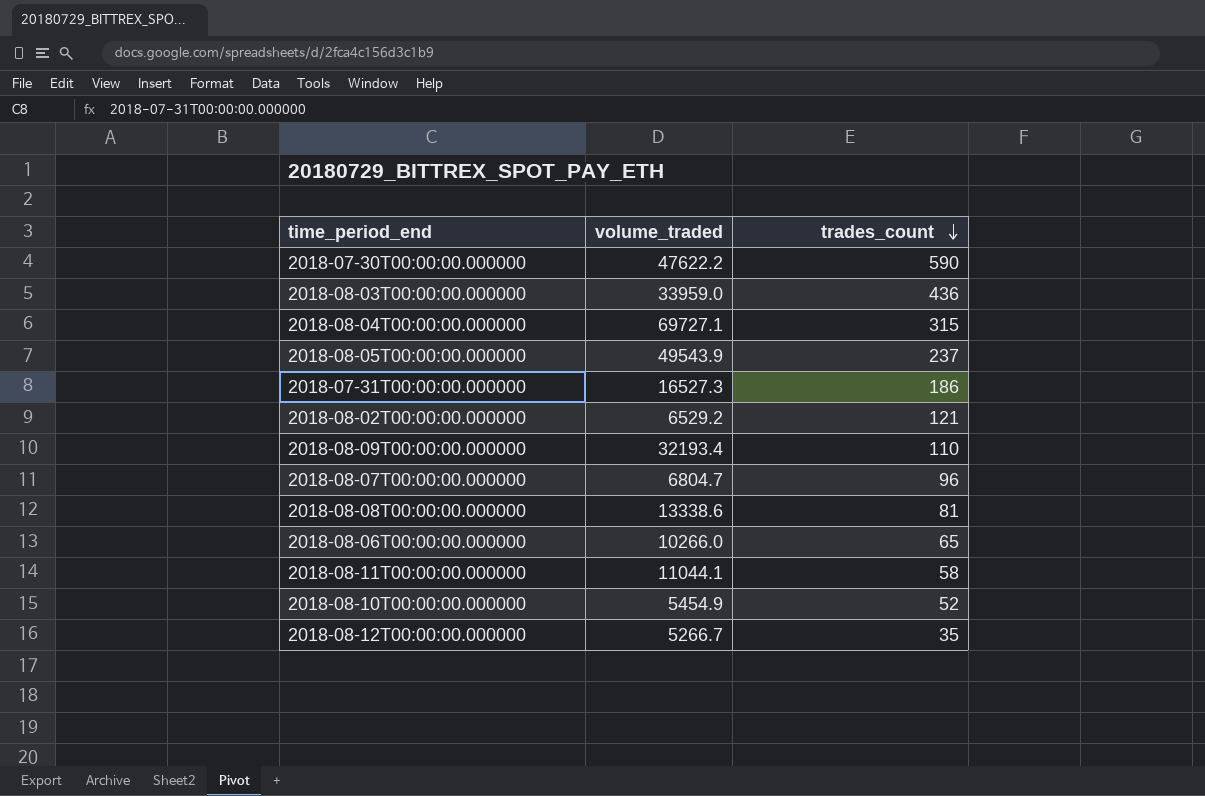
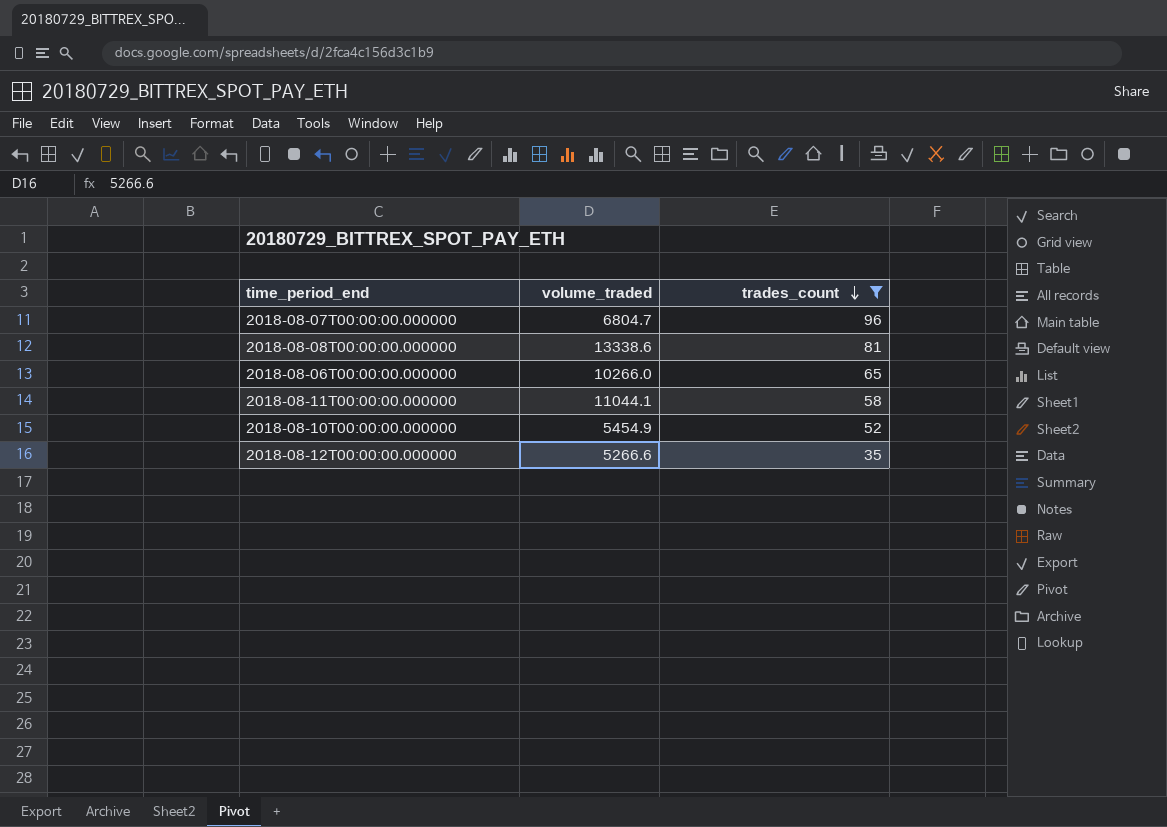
filter: none -> trades_count <= 96
2018-08-12T00:00:00.000000 | volume_traded: 5266.7 -> 5266.6

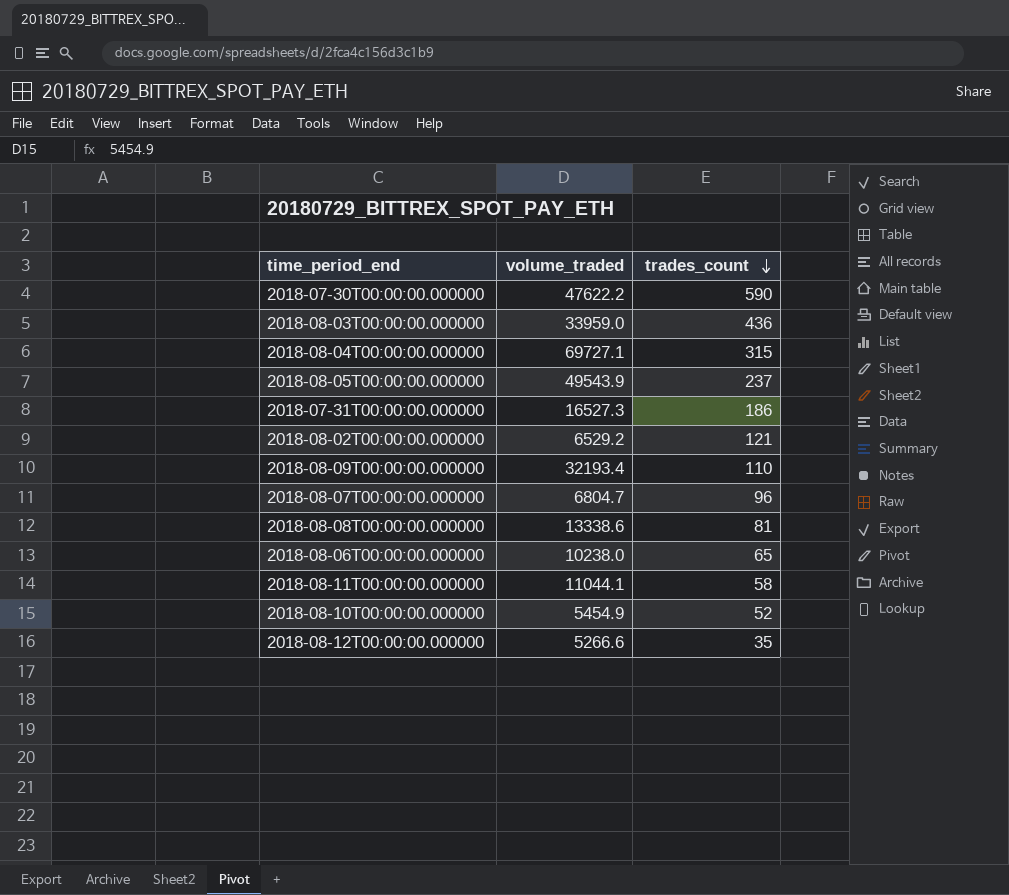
filter: trades_count <= 96 -> none
2018-08-06T00:00:00.000000 | volume_traded: 10266.0 -> 10238.0

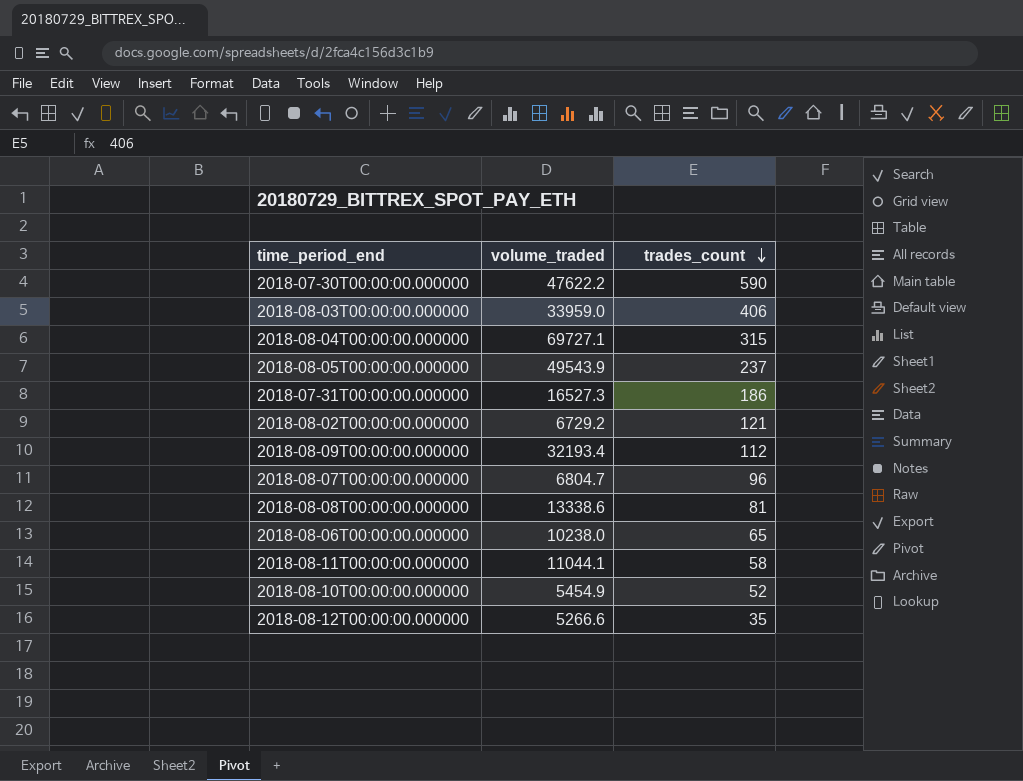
2018-08-03T00:00:00.000000 | trades_count: 436 -> 406
2018-08-02T00:00:00.000000 | volume_traded: 6529.2 -> 6729.2
2018-08-09T00:00:00.000000 | trades_count: 110 -> 112

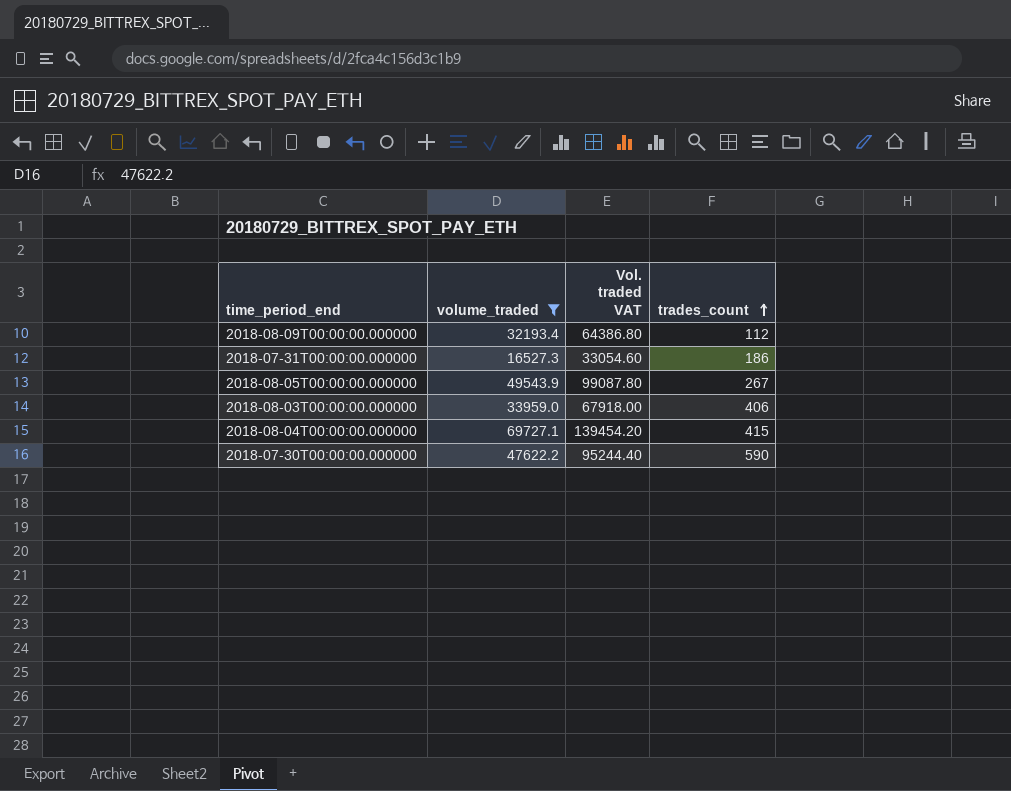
filter: none -> volume_traded >= 16527.3
row order: trades_count descending -> trades_count ascending
column Vol. traded VAT | formula: none -> [volume_traded] * 2
2018-08-05T00:00:00.000000 | trades_count: 237 -> 267
2018-08-04T00:00:00.000000 | trades_count: 315 -> 415

